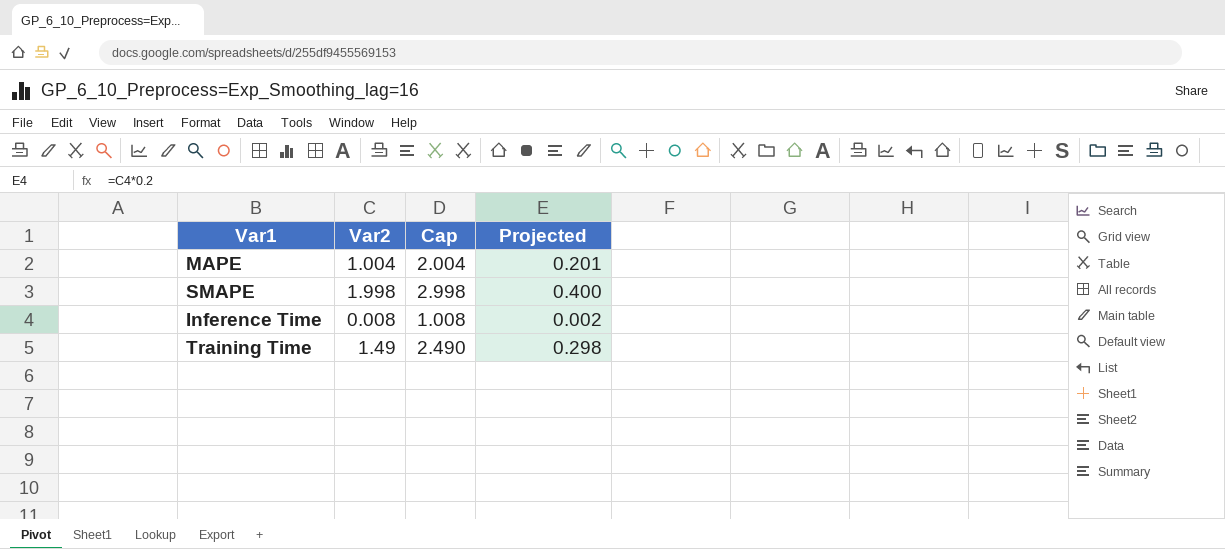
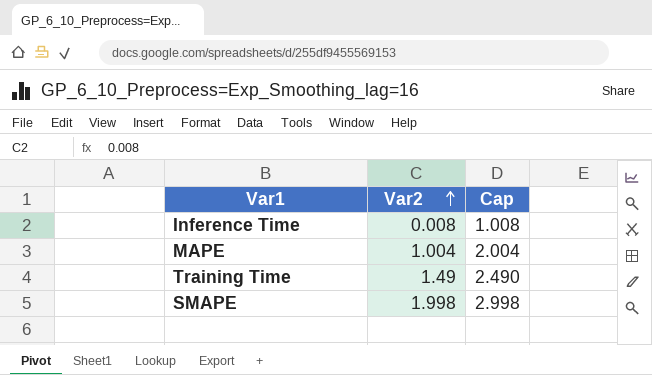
row order: none -> Var2 ascending
column Projected | formula: [Var2] * 0.2 -> none

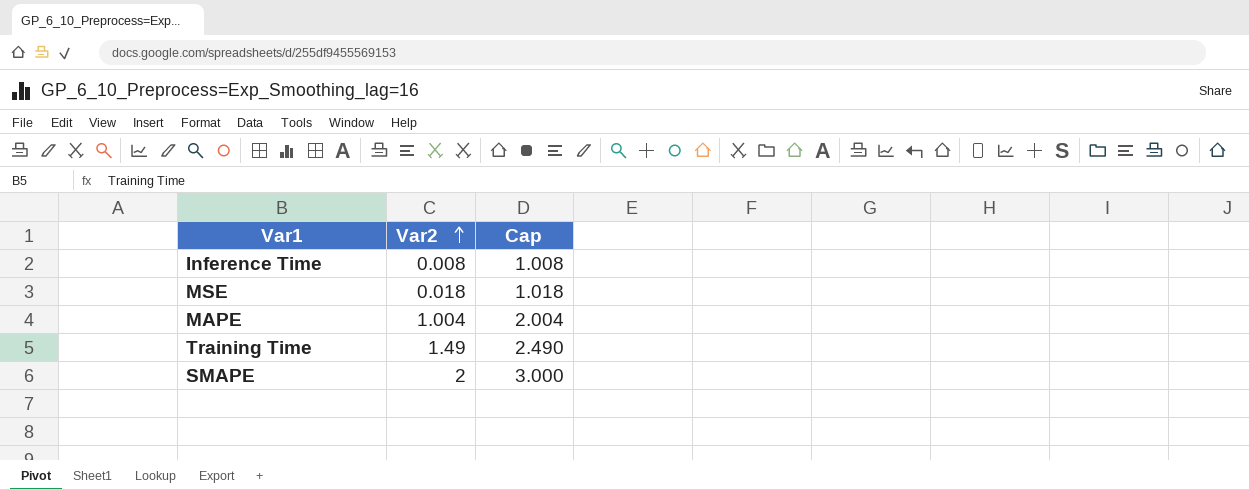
row MSE: none -> 0.018 | 1.018
SMAPE | Var2: 1.998 -> 2
SMAPE | Cap: 2.998 -> 3.000

